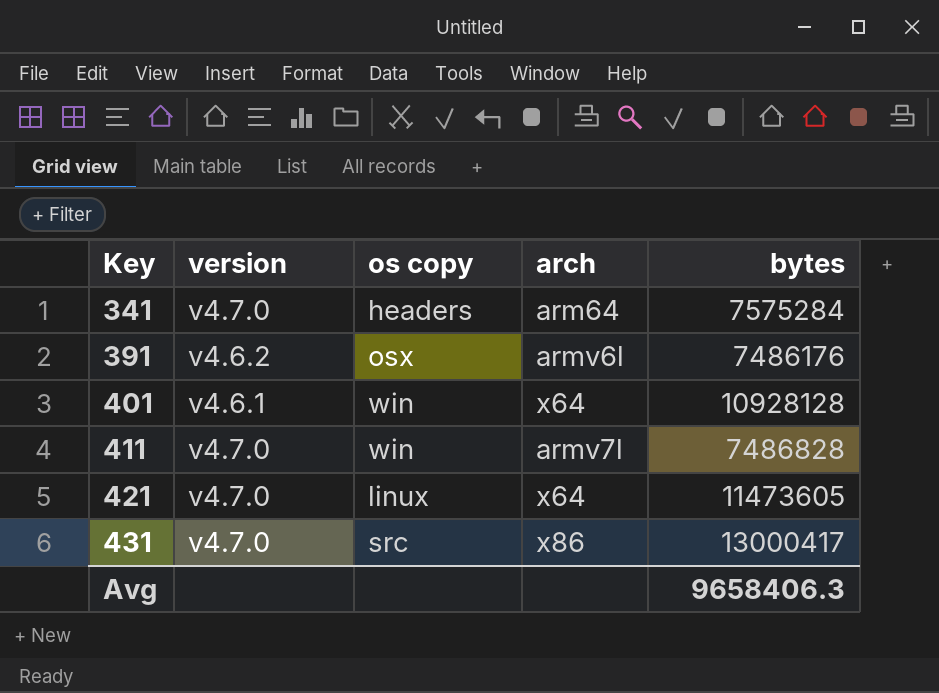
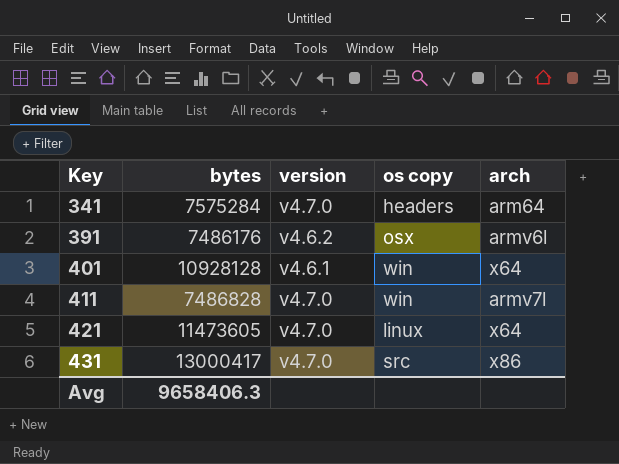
column bytes | position: 5 -> 2

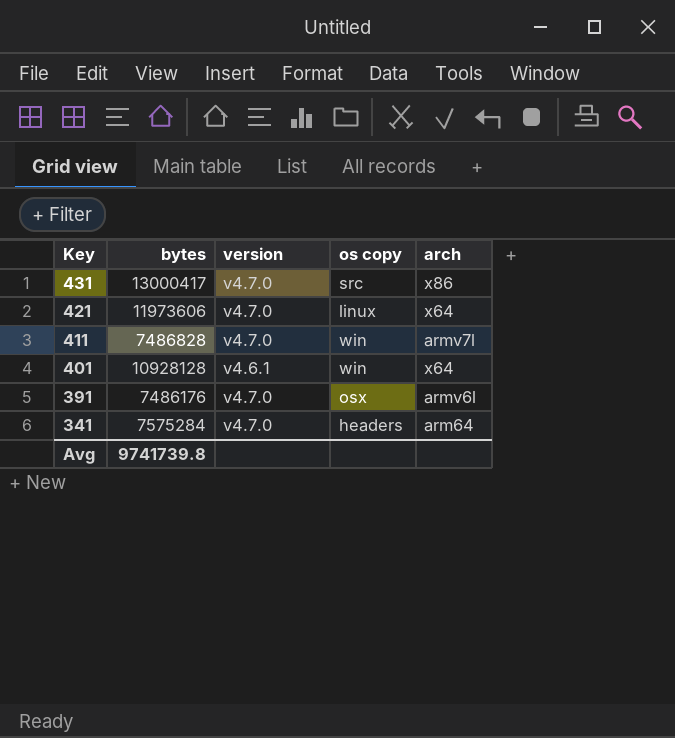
row order: Key ascending -> Key descending
421 | bytes: 11473605 -> 11973606
391 | version: v4.6.2 -> v4.7.0
Avg | bytes: 9658406.3 -> 9741739.8

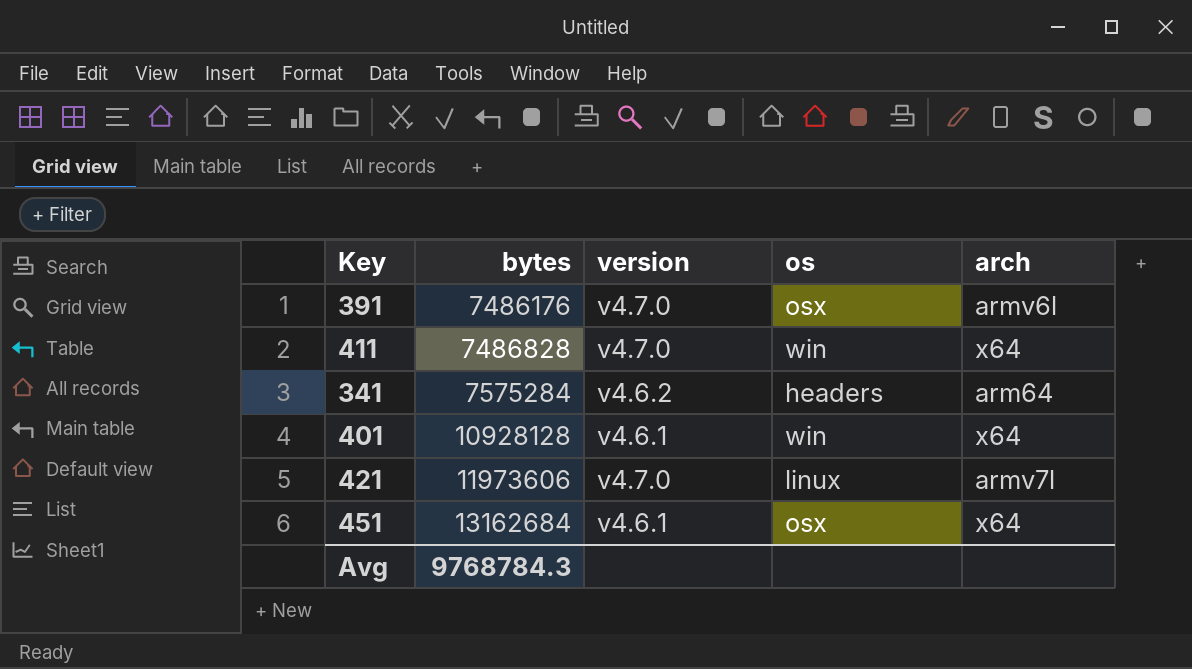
row order: Key descending -> bytes ascending
column name: os copy -> os
row 431: 13000417 | v4.7.0 | src | x86 -> none
411 | arch: armv7l -> x64
341 | version: v4.7.0 -> v4.6.2
421 | arch: x64 -> armv7l
row 451: none -> 13162684 | v4.6.1 | osx | x64
Avg | bytes: 9741739.8 -> 9768784.3

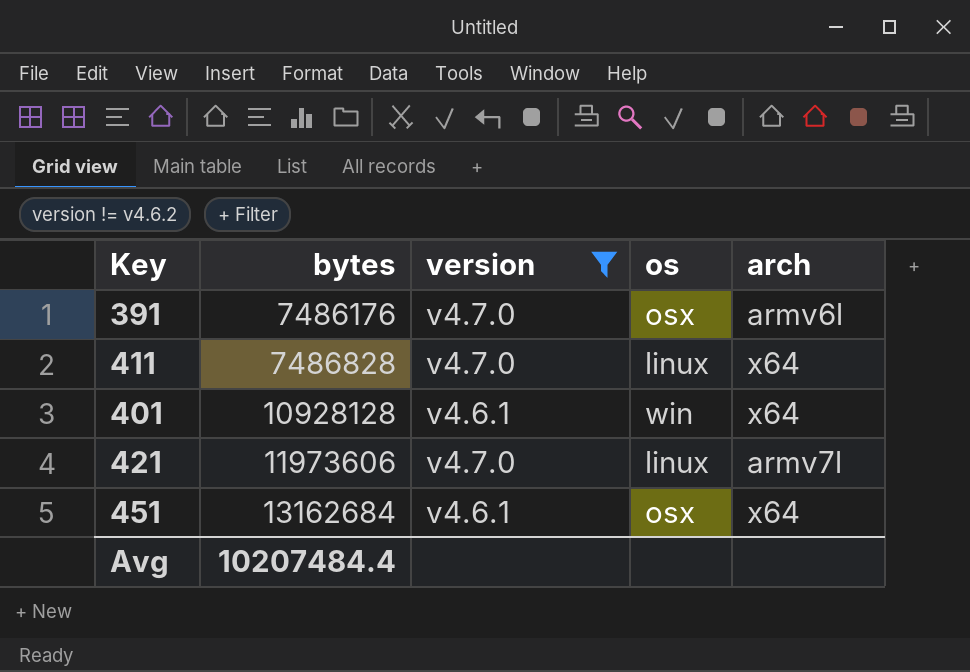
filter: none -> version != v4.6.2
411 | os: win -> linux
Avg | bytes: 9768784.3 -> 10207484.4

